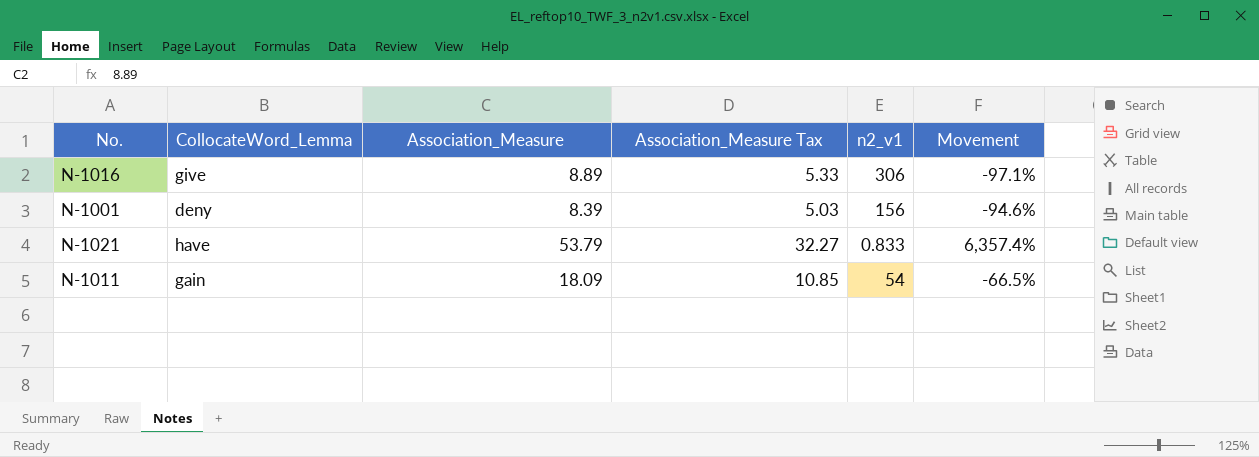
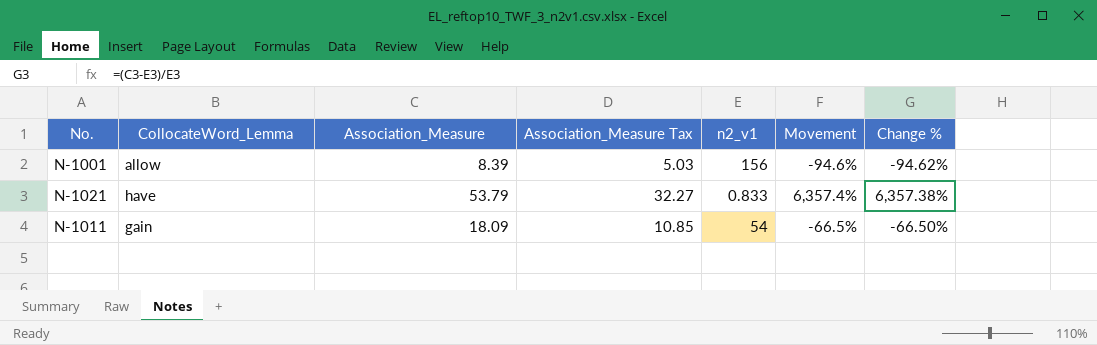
column Change % | formula: none -> ([Association_Measure] - [n2_v1]) / [n2_v1]
row N-1016: give | 8.89 | 5.33 | 306 | -97.1% -> none
N-1001 | CollocateWord_Lemma: deny -> allow

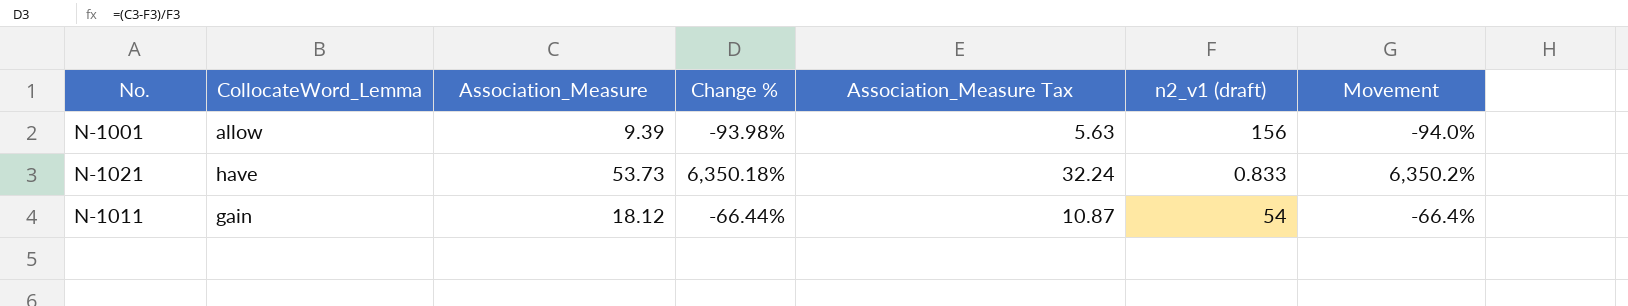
column Change % | position: 7 -> 4
column name: n2_v1 -> n2_v1 (draft)
N-1001 | Association_Measure: 8.39 -> 9.39
N-1001 | Change %: -94.62% -> -93.98%
N-1001 | Association_Measure Tax: 5.03 -> 5.63
N-1001 | Movement: -94.6% -> -94.0%
N-1021 | Association_Measure: 53.79 -> 53.73
N-1021 | Change %: 6,357.38% -> 6,350.18%
N-1021 | Association_Measure Tax: 32.27 -> 32.24
N-1021 | Movement: 6,357.4% -> 6,350.2%
N-1011 | Association_Measure: 18.09 -> 18.12
N-1011 | Change %: -66.50% -> -66.44%
N-1011 | Association_Measure Tax: 10.85 -> 10.87
N-1011 | Movement: -66.5% -> -66.4%

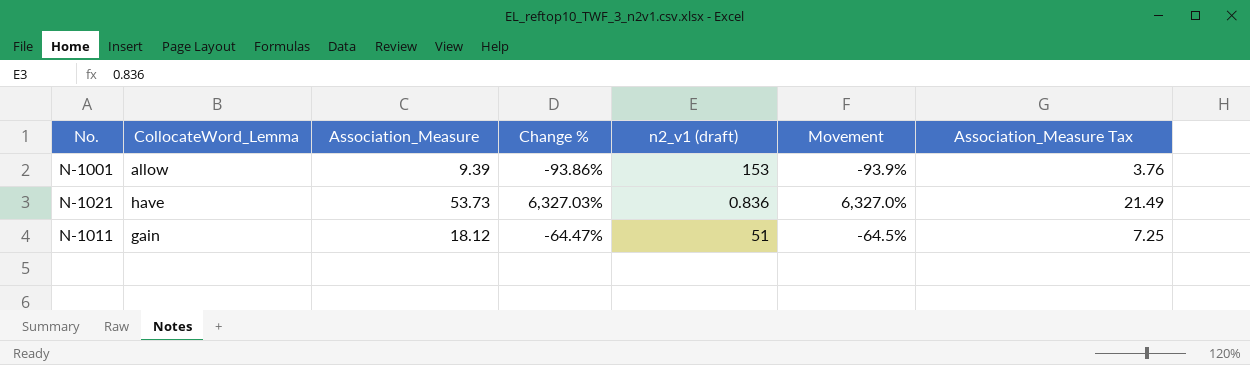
column Association_Measure Tax | formula: [Association_Measure] * 0.6 -> [Association_Measure] * 0.4
column Association_Measure Tax | position: 5 -> 7
N-1001 | Change %: -93.98% -> -93.86%
N-1001 | n2_v1 (draft): 156 -> 153
N-1001 | Movement: -94.0% -> -93.9%
N-1021 | Change %: 6,350.18% -> 6,327.03%
N-1021 | n2_v1 (draft): 0.833 -> 0.836
N-1021 | Movement: 6,350.2% -> 6,327.0%
N-1011 | Change %: -66.44% -> -64.47%
N-1011 | n2_v1 (draft): 54 -> 51
N-1011 | Movement: -66.4% -> -64.5%

